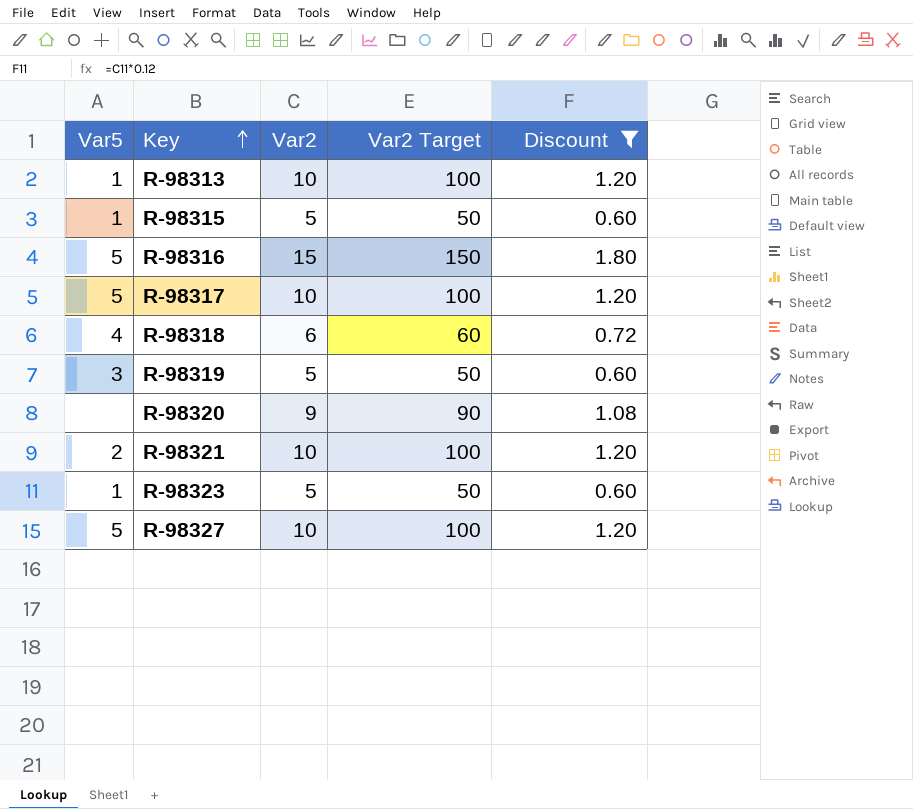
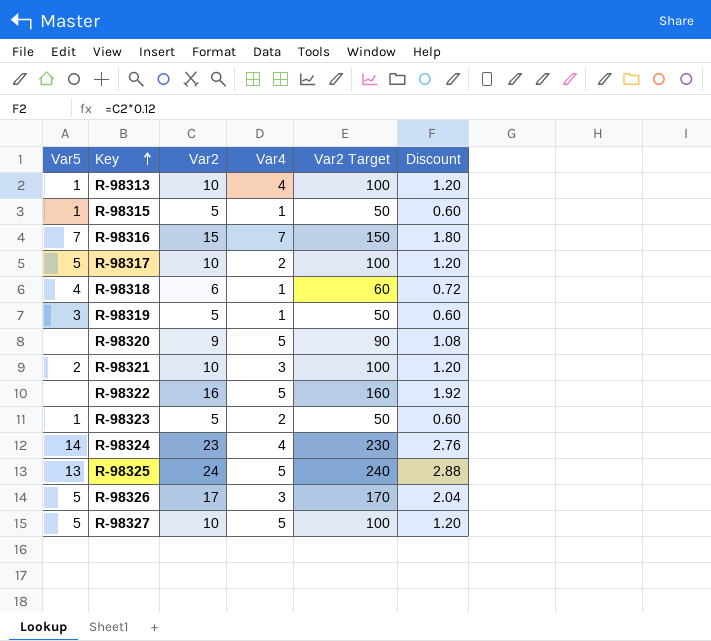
filter: Discount <= 1.80 -> none
column Var4 | position: none -> 4
R-98316 | Var5: 5 -> 7

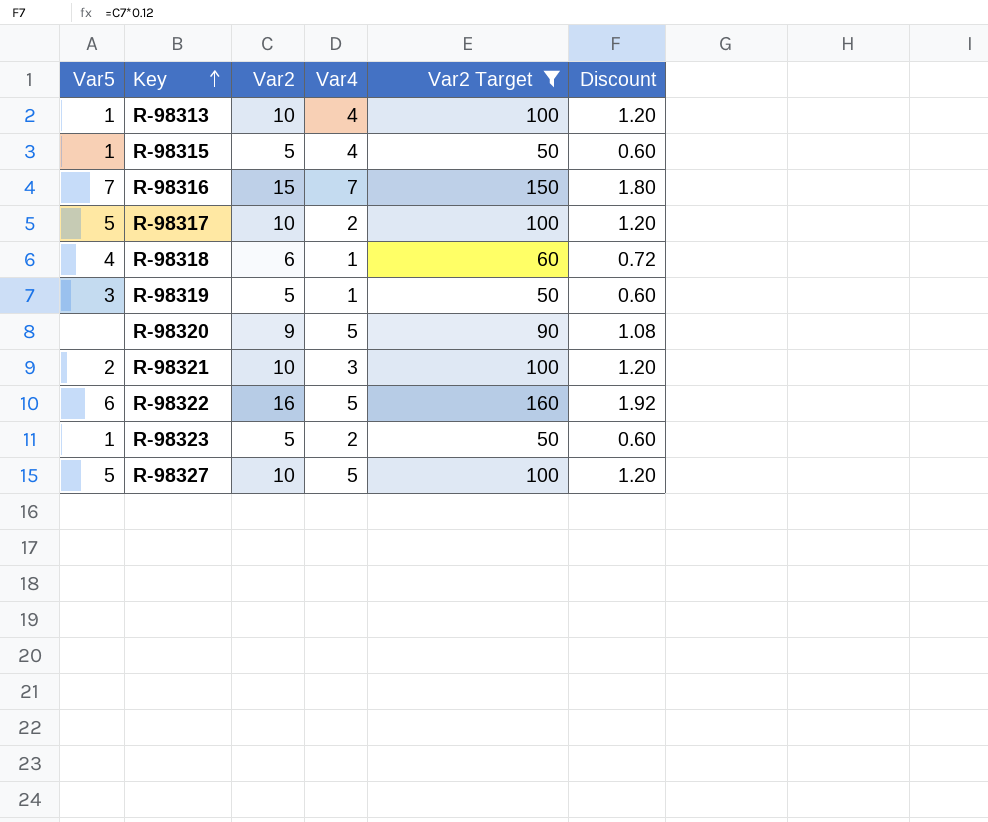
filter: none -> Var2 Target <= 160
R-98315 | Var4: 1 -> 4
R-98322 | Var5: none -> 6

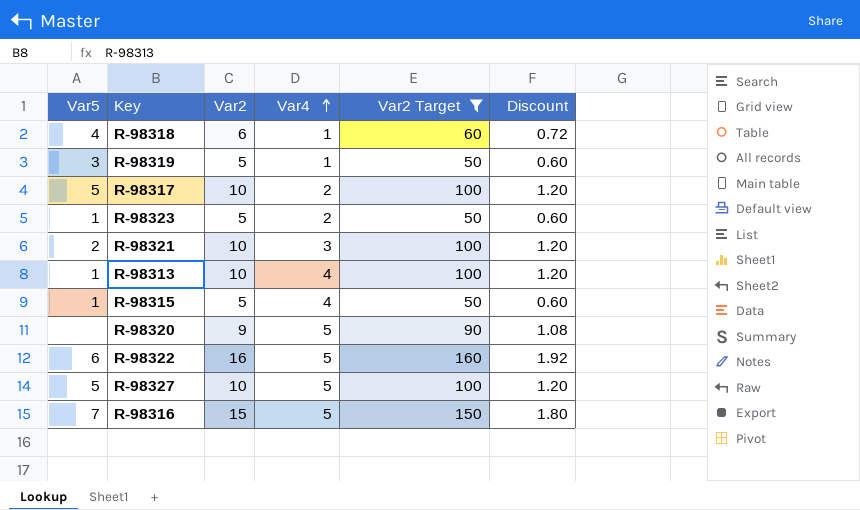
row order: Key ascending -> Var4 ascending
R-98316 | Var4: 7 -> 5

